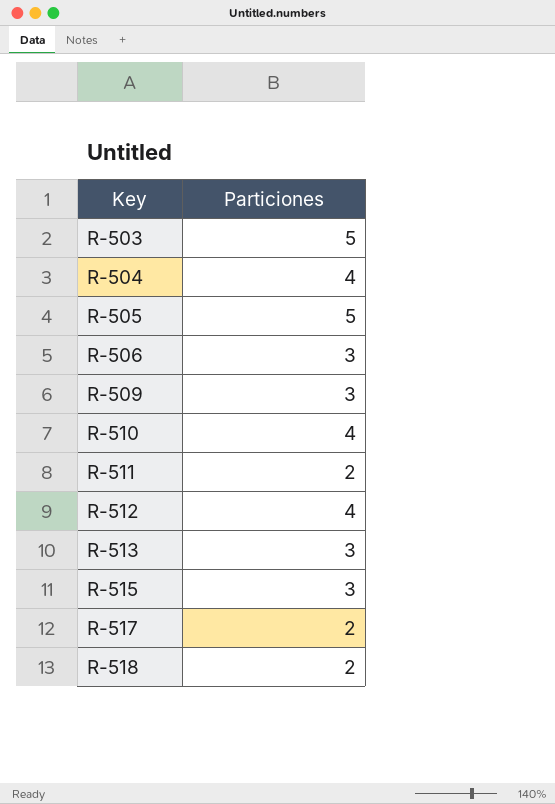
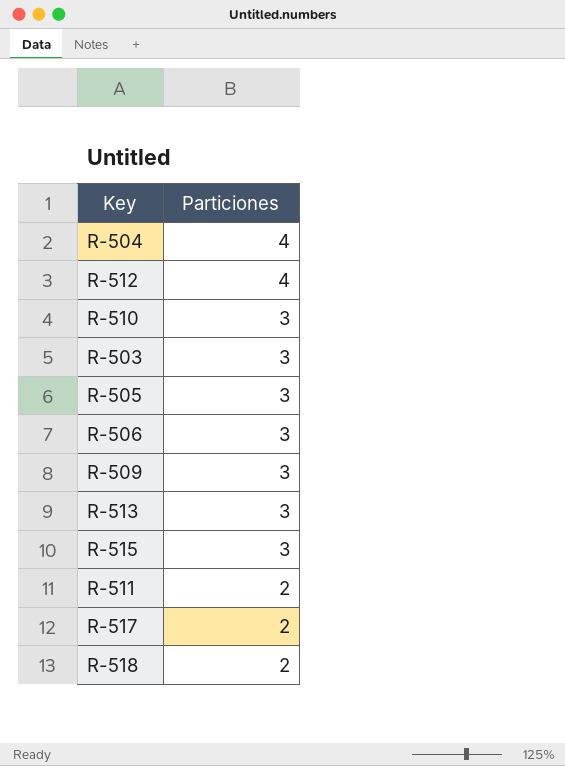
row order: Key ascending -> Particiones descending
R-510 | Particiones: 4 -> 3
R-503 | Particiones: 5 -> 3
R-505 | Particiones: 5 -> 3

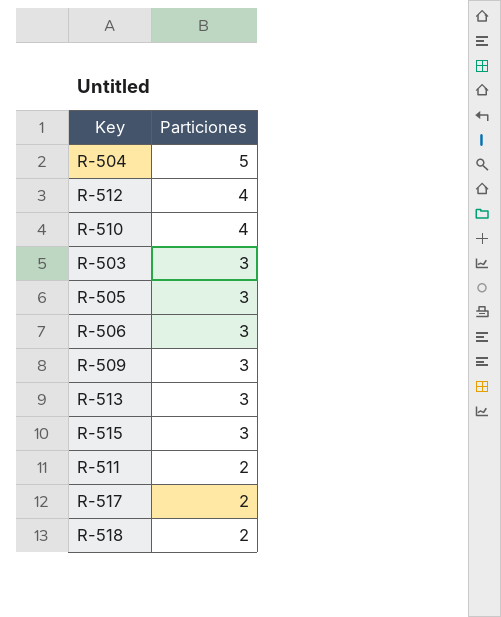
R-504 | Particiones: 4 -> 5
R-510 | Particiones: 3 -> 4

